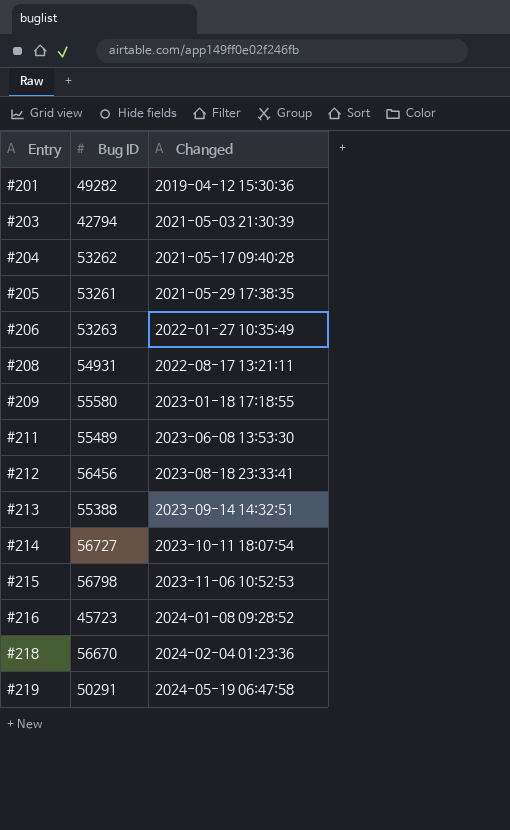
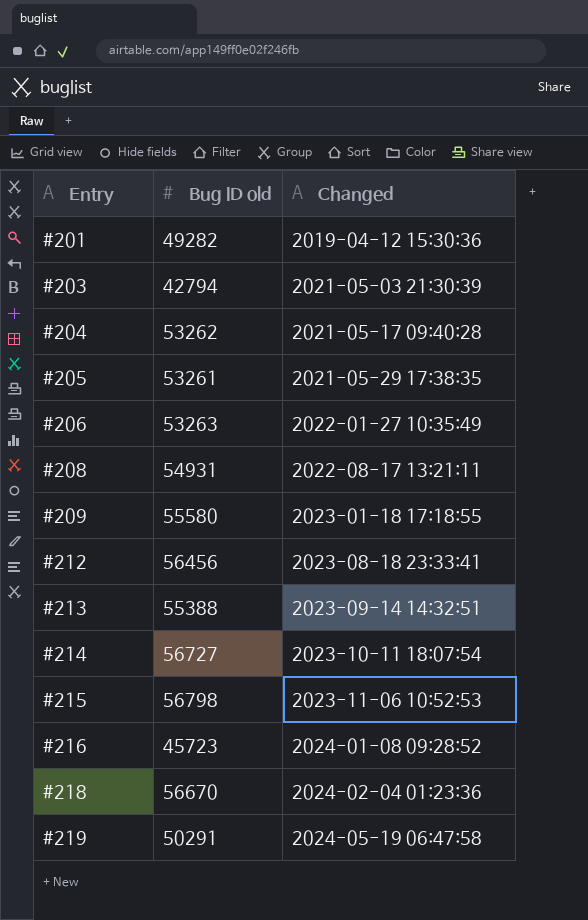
column name: Bug ID -> Bug ID old
row #211: 55489 | 2023-06-08 13:53:30 -> none

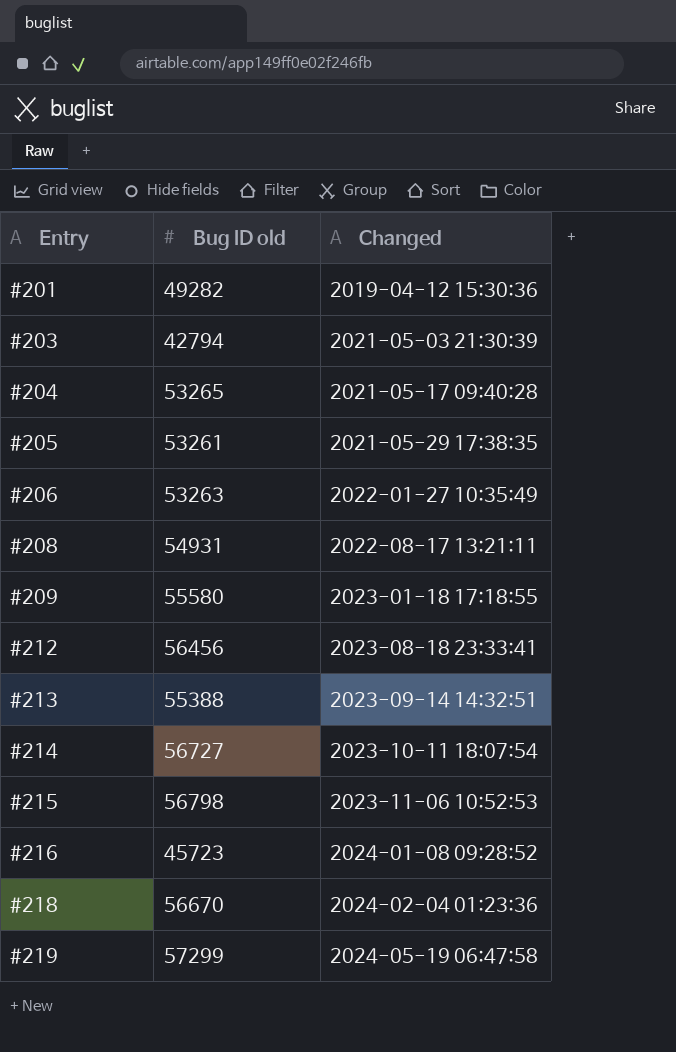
#204 | Bug ID old: 53262 -> 53265
#219 | Bug ID old: 50291 -> 57299

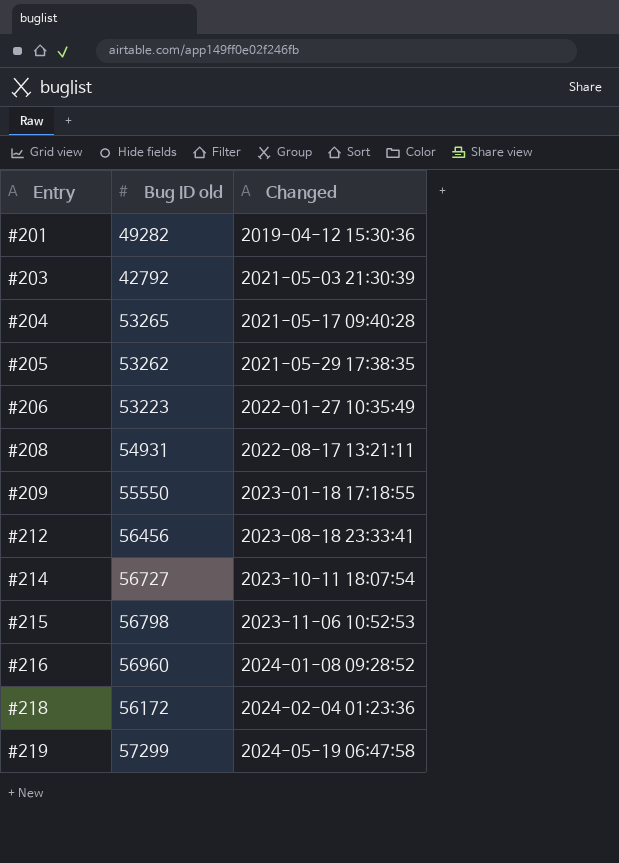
row #213: 55388 | 2023-09-14 14:32:51 -> none
#203 | Bug ID old: 42794 -> 42792
#205 | Bug ID old: 53261 -> 53262
#206 | Bug ID old: 53263 -> 53223
#209 | Bug ID old: 55580 -> 55550
#216 | Bug ID old: 45723 -> 56960
#218 | Bug ID old: 56670 -> 56172

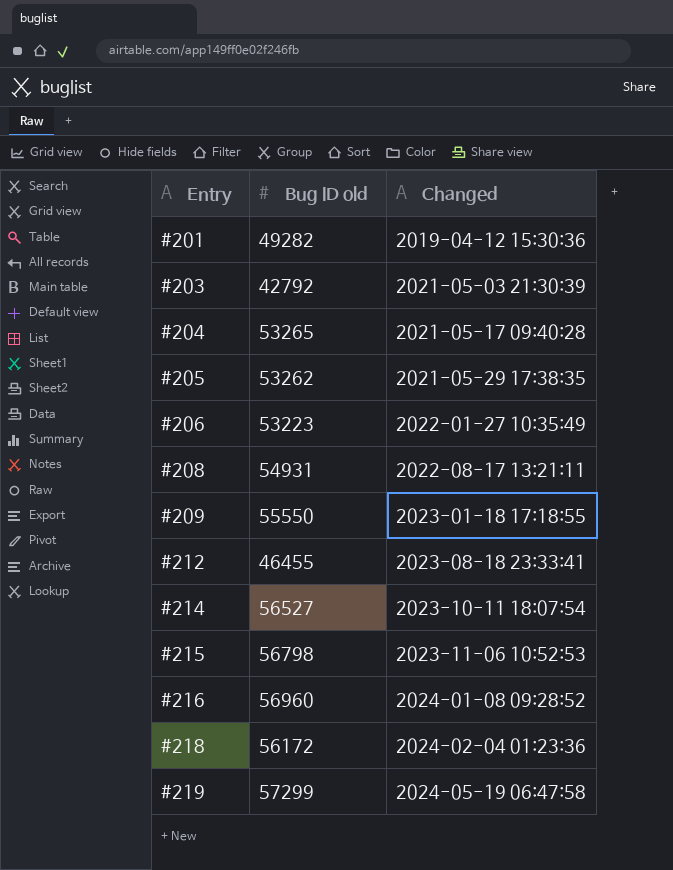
#212 | Bug ID old: 56456 -> 46455
#214 | Bug ID old: 56727 -> 56527

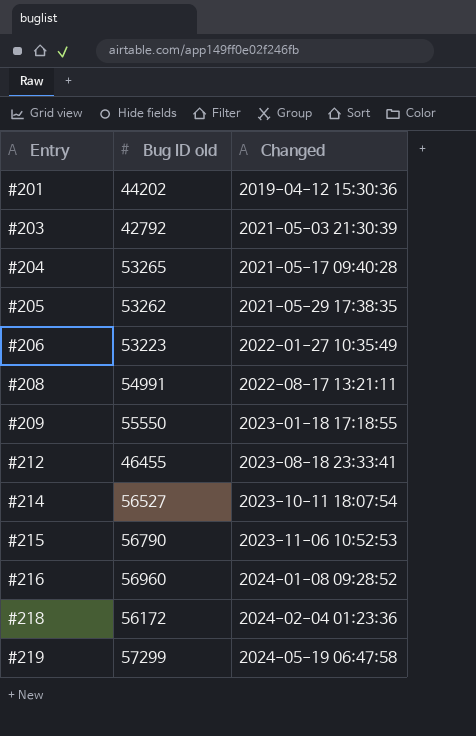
#201 | Bug ID old: 49282 -> 44202
#208 | Bug ID old: 54931 -> 54991
#215 | Bug ID old: 56798 -> 56790

